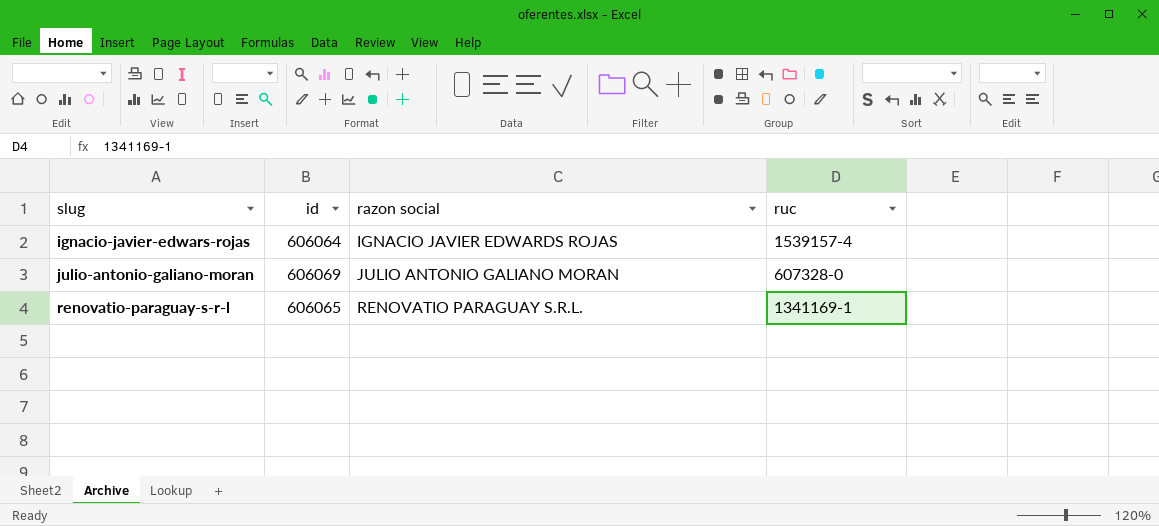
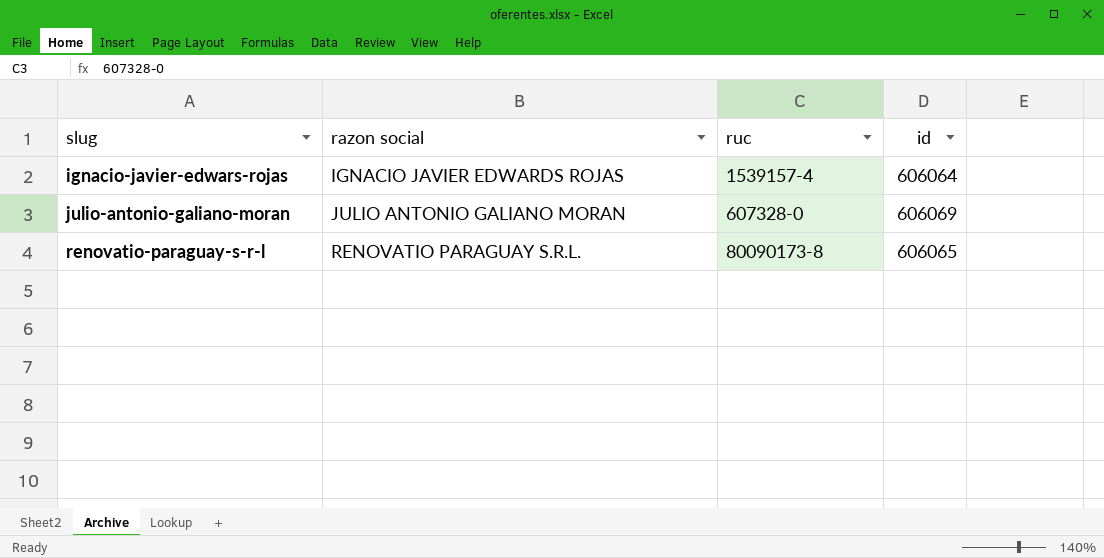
column id | position: 2 -> 4
renovatio-paraguay-s-r-l | ruc: 1341169-1 -> 80090173-8

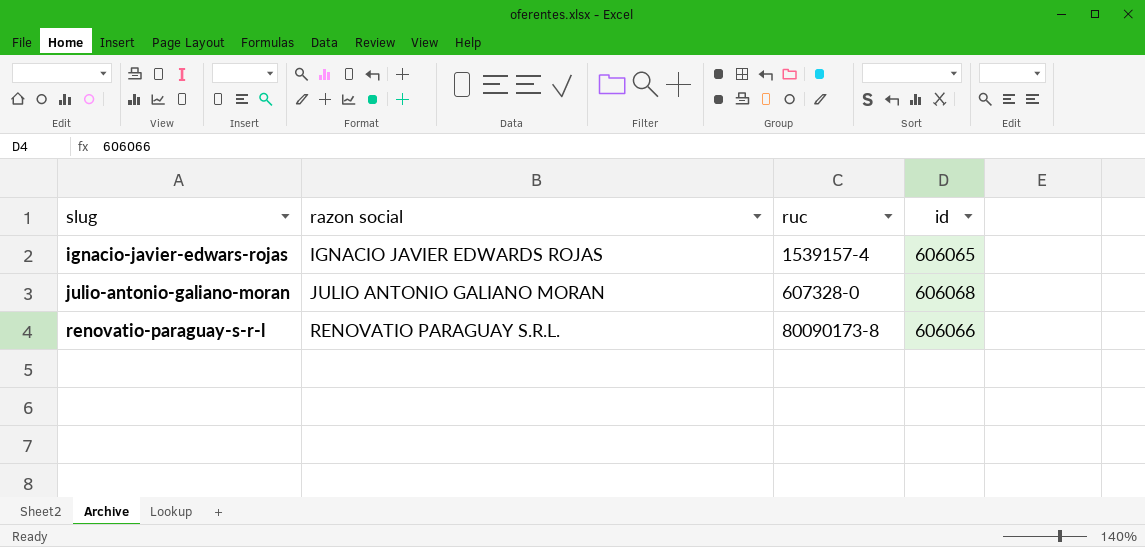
ignacio-javier-edwars-rojas | id: 606064 -> 606065
julio-antonio-galiano-moran | id: 606069 -> 606068
renovatio-paraguay-s-r-l | id: 606065 -> 606066

